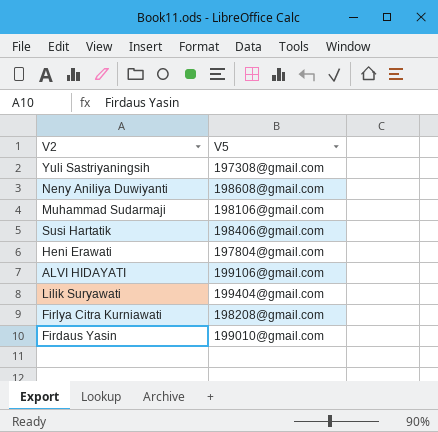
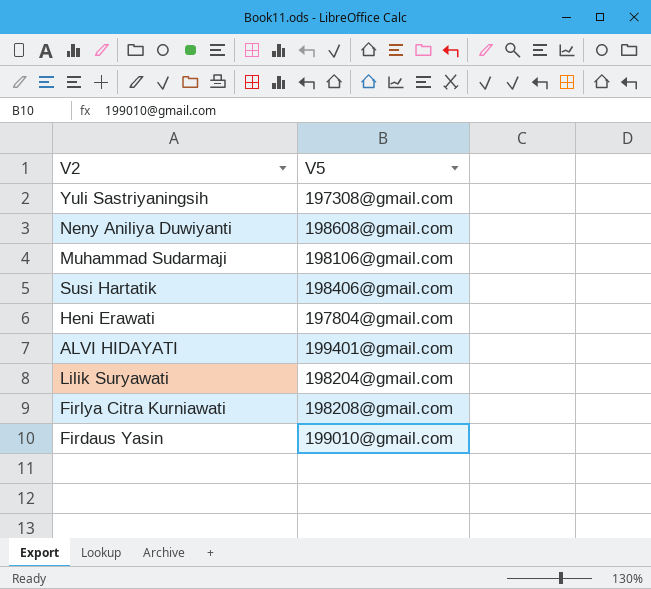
ALVI HIDAYATI | V5: 199106@gmail.com -> 199401@gmail.com
Lilik Suryawati | V5: 199404@gmail.com -> 198204@gmail.com

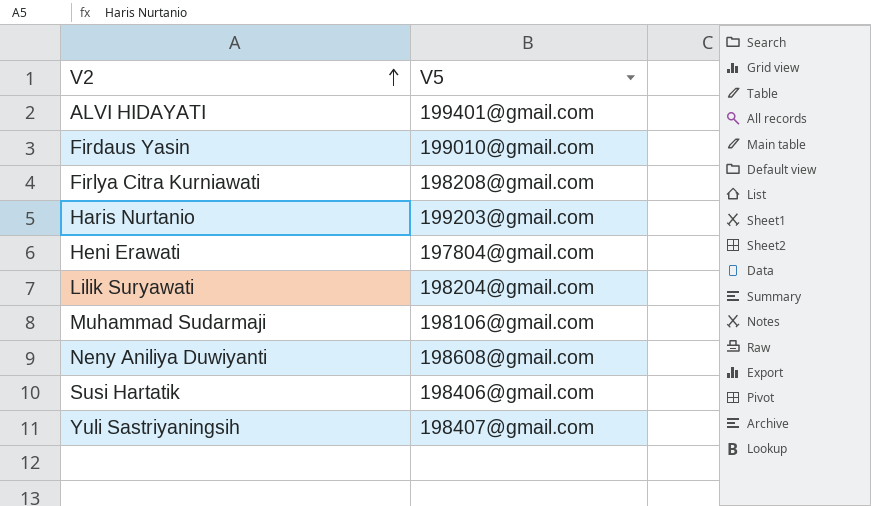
row order: none -> V2 ascending
row Haris Nurtanio: none -> 199203@gmail.com
Yuli Sastriyaningsih | V5: 197308@gmail.com -> 198407@gmail.com

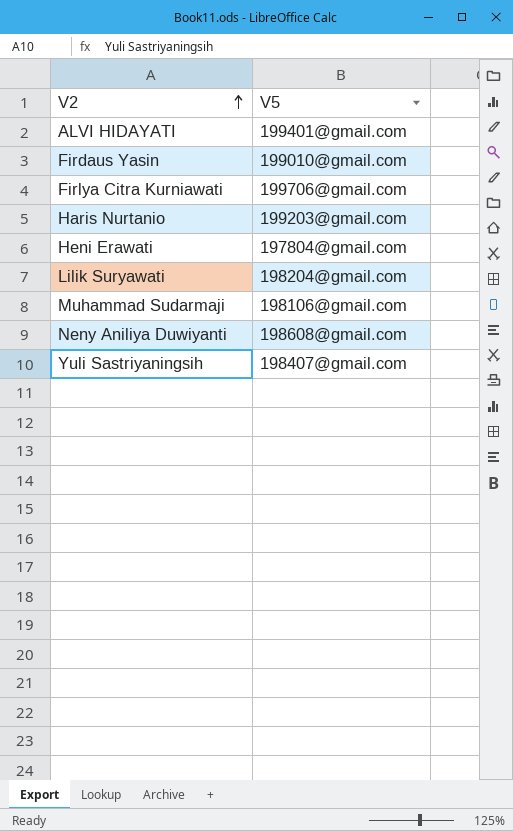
row Susi Hartatik: 198406@gmail.com -> none
Firlya Citra Kurniawati | V5: 198208@gmail.com -> 199706@gmail.com

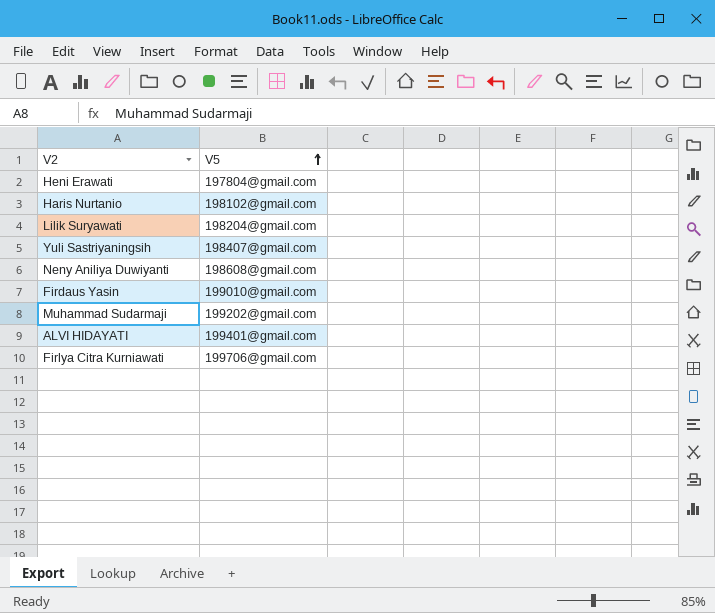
row order: V2 ascending -> V5 ascending
Haris Nurtanio | V5: 199203@gmail.com -> 198102@gmail.com
Muhammad Sudarmaji | V5: 198106@gmail.com -> 199202@gmail.com

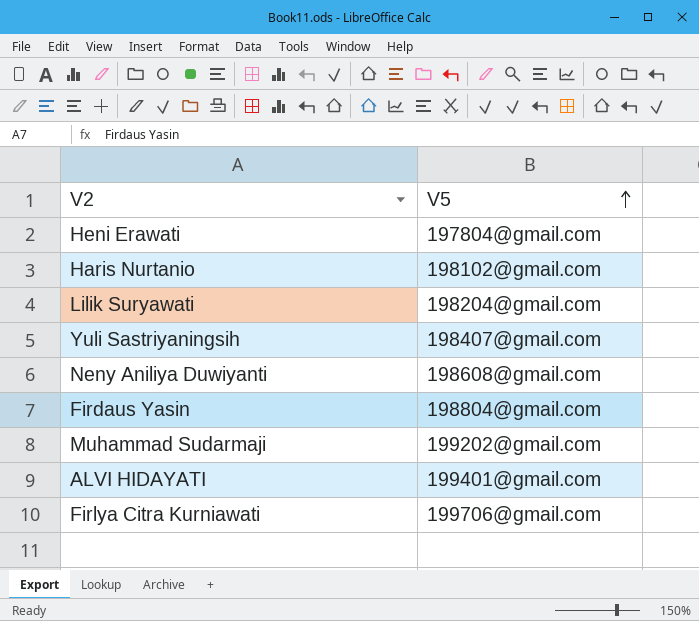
Firdaus Yasin | V5: 199010@gmail.com -> 198804@gmail.com

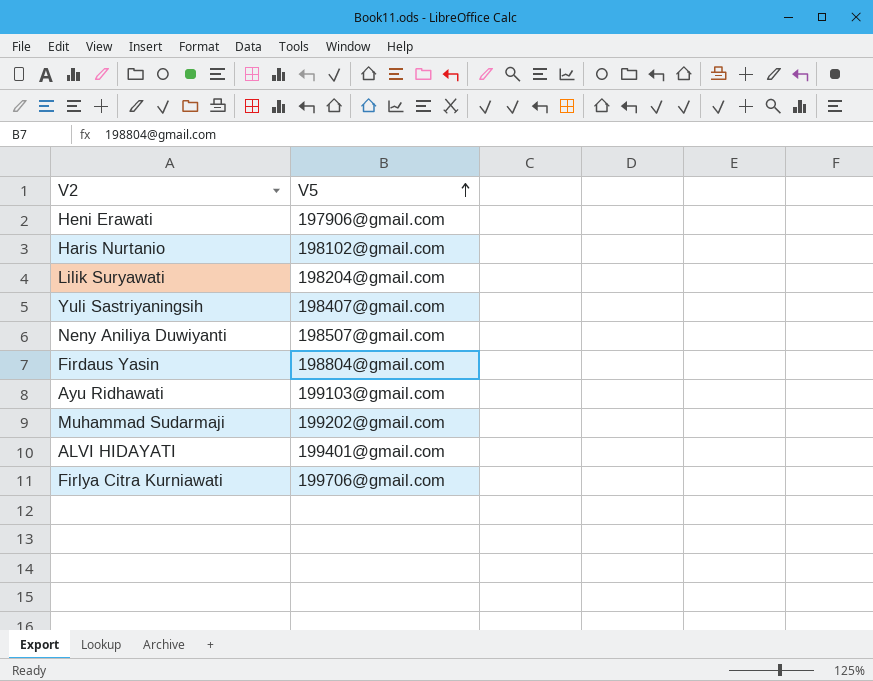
Heni Erawati | V5: 197804@gmail.com -> 197906@gmail.com
Neny Aniliya Duwiyanti | V5: 198608@gmail.com -> 198507@gmail.com
row Ayu Ridhawati: none -> 199103@gmail.com

